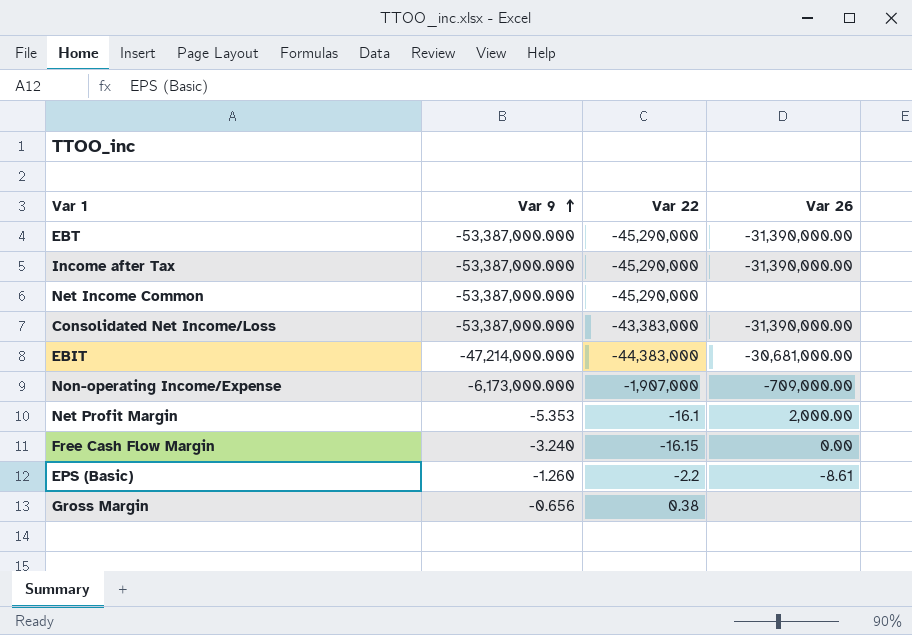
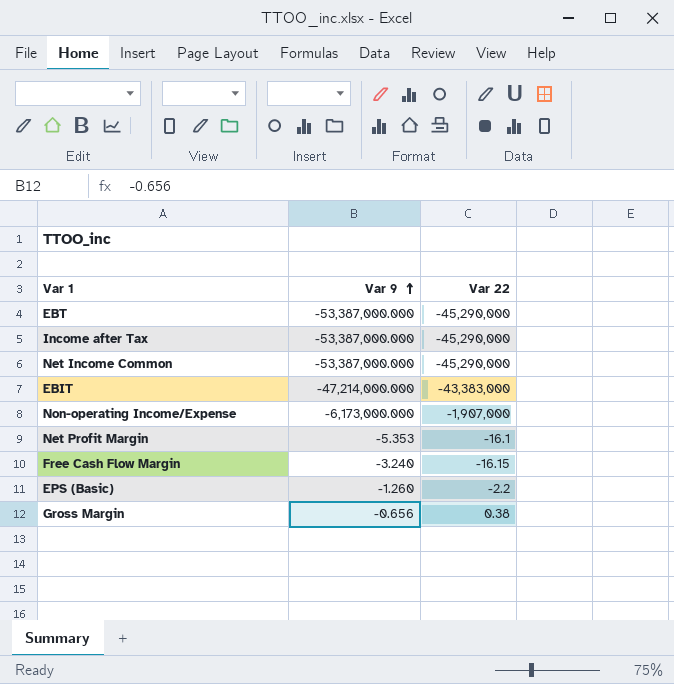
column Var 26 | position: 4 -> none
row Consolidated Net Income/Loss: -53,387,000.000 | -43,383,000 | -31,390,000.00 -> none
EBIT | Var 22: -44,383,000 -> -43,383,000

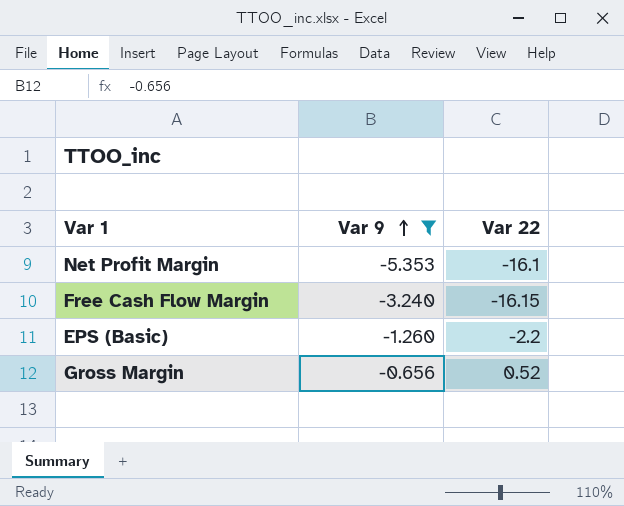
filter: none -> Var 9 >= -5.353
Gross Margin | Var 22: 0.38 -> 0.52

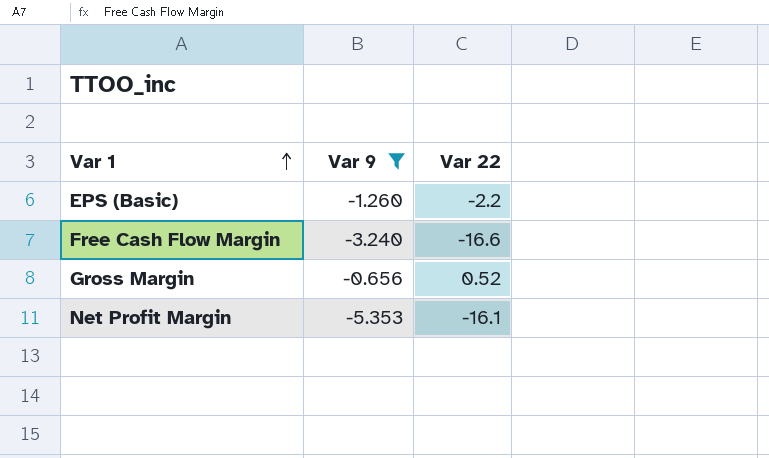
row order: Var 9 ascending -> Var 1 ascending
Free Cash Flow Margin | Var 22: -16.15 -> -16.6

